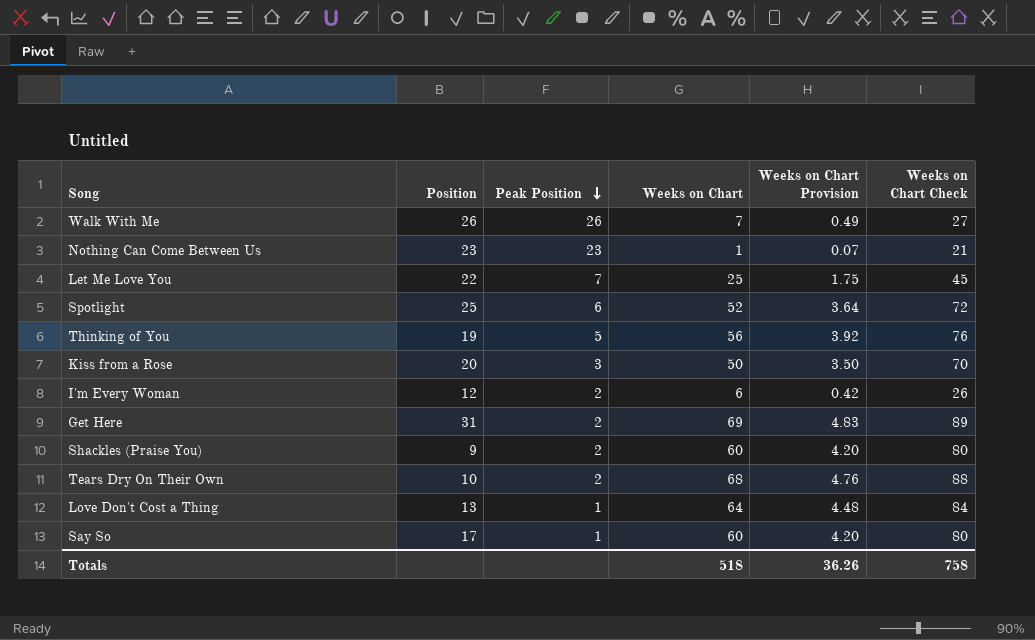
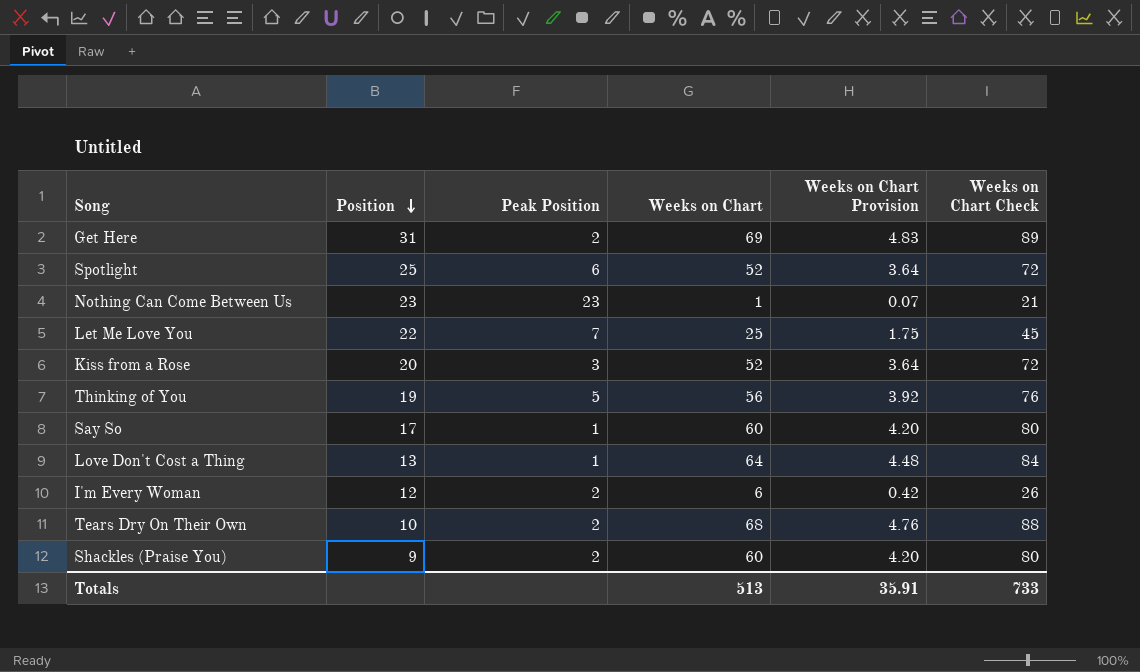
row order: Peak Position descending -> Position descending
row Walk With Me: 26 | 26 | 7 | 0.49 | 27 -> none
Kiss from a Rose | Weeks on Chart: 50 -> 52
Kiss from a Rose | Weeks on Chart Provision: 3.50 -> 3.64
Kiss from a Rose | Weeks on Chart Check: 70 -> 72
Totals | Weeks on Chart: 518 -> 513
Totals | Weeks on Chart Provision: 36.26 -> 35.91
Totals | Weeks on Chart Check: 758 -> 733

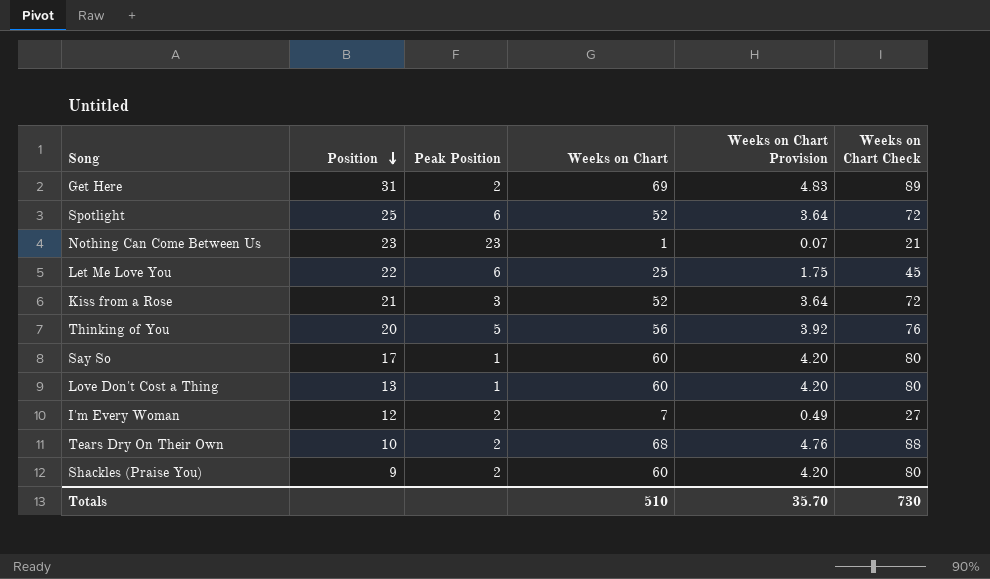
Let Me Love You | Peak Position: 7 -> 6
Kiss from a Rose | Position: 20 -> 21
Thinking of You | Position: 19 -> 20
Love Don't Cost a Thing | Weeks on Chart: 64 -> 60
Love Don't Cost a Thing | Weeks on Chart Provision: 4.48 -> 4.20
Love Don't Cost a Thing | Weeks on Chart Check: 84 -> 80
I'm Every Woman | Weeks on Chart: 6 -> 7
I'm Every Woman | Weeks on Chart Provision: 0.42 -> 0.49
I'm Every Woman | Weeks on Chart Check: 26 -> 27
Totals | Weeks on Chart: 513 -> 510
Totals | Weeks on Chart Provision: 35.91 -> 35.70
Totals | Weeks on Chart Check: 733 -> 730

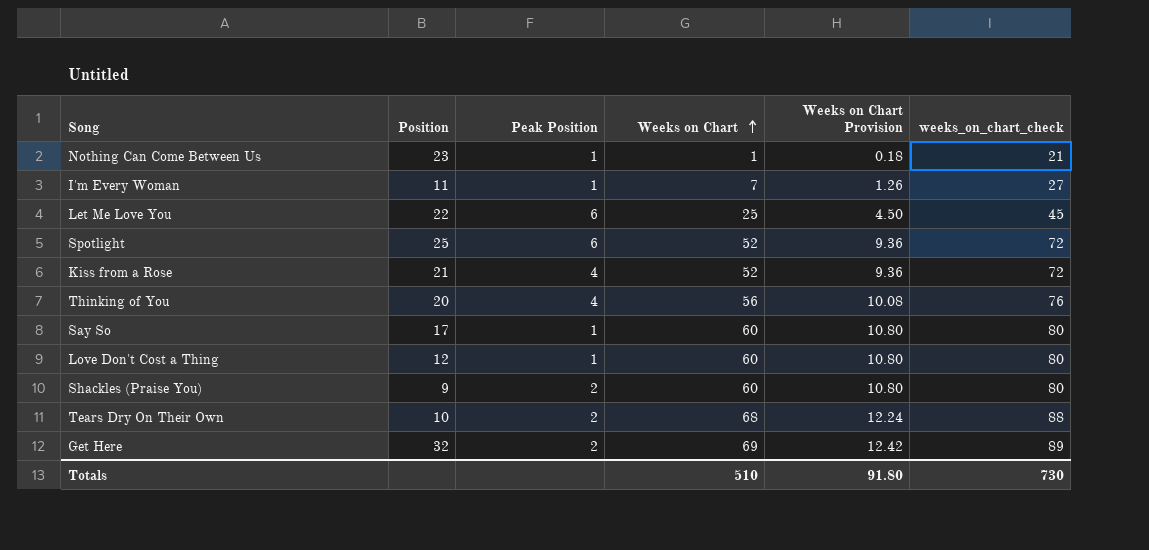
row order: Position descending -> Weeks on Chart ascending
column Weeks on Chart Provision | formula: [Weeks on Chart] * 0.07 -> [Weeks on Chart] * 0.18
column name: Weeks on Chart Check -> weeks_on_chart_check
Nothing Can Come Between Us | Peak Position: 23 -> 1
I'm Every Woman | Position: 12 -> 11
I'm Every Woman | Peak Position: 2 -> 1
Kiss from a Rose | Peak Position: 3 -> 4
Thinking of You | Peak Position: 5 -> 4
Love Don't Cost a Thing | Position: 13 -> 12
Get Here | Position: 31 -> 32
Totals | Weeks on Chart Provision: 35.70 -> 91.80

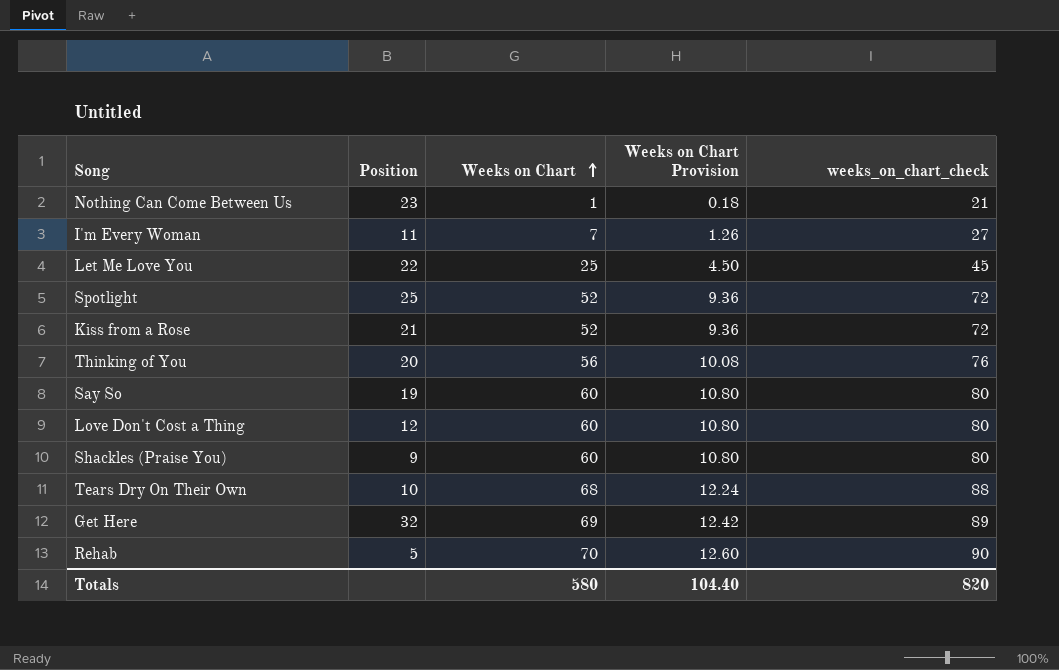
column Peak Position | position: 3 -> none
Say So | Position: 17 -> 19
row Rehab: none -> 5 | 70 | 12.60 | 90
Totals | Weeks on Chart: 510 -> 580
Totals | Weeks on Chart Provision: 91.80 -> 104.40
Totals | weeks_on_chart_check: 730 -> 820

